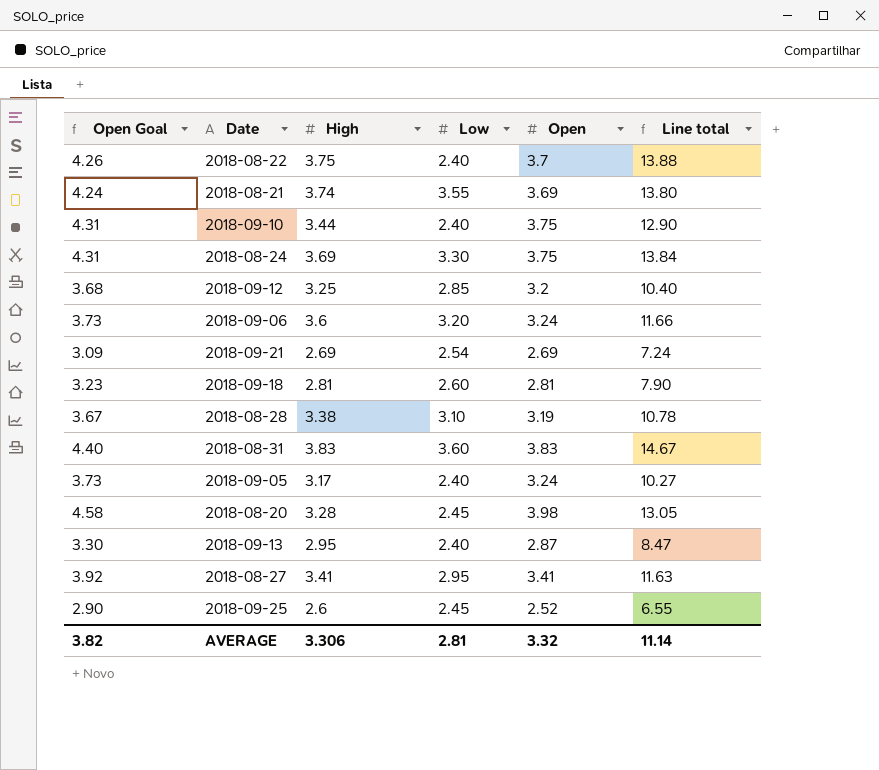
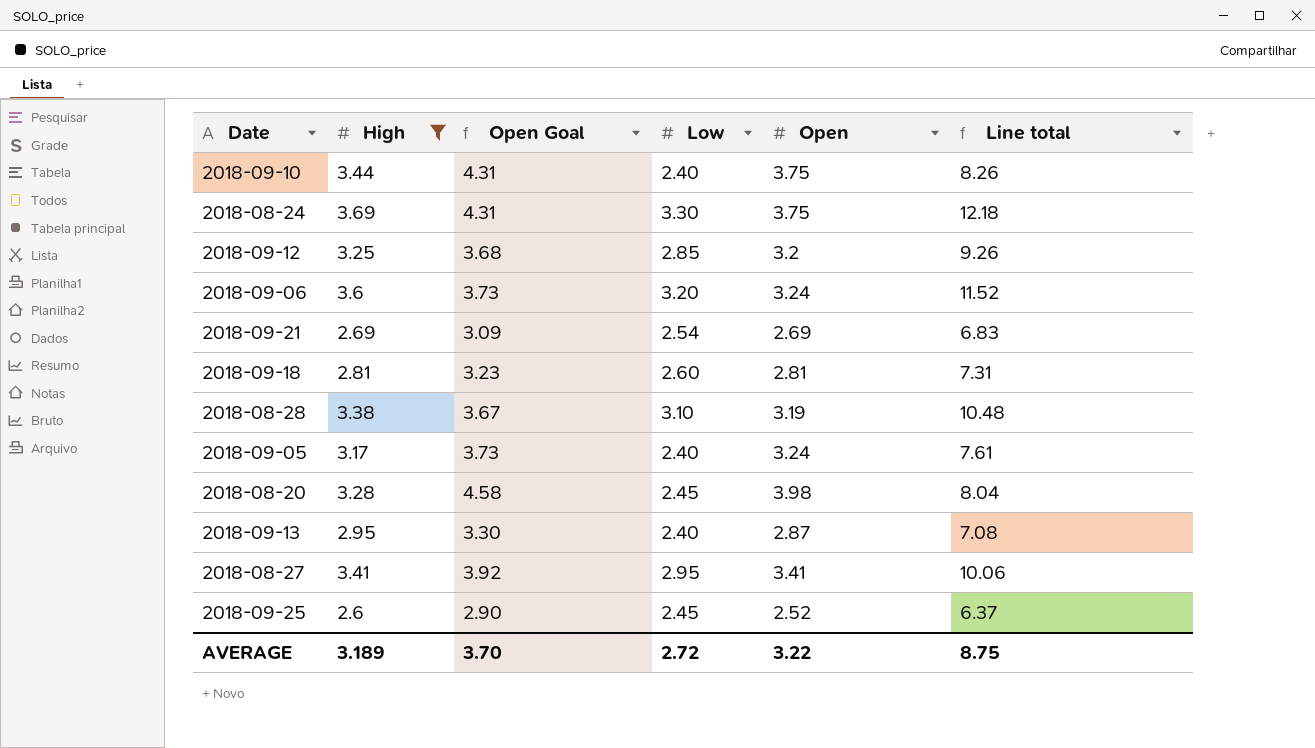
filter: none -> High <= 3.69
column Open Goal | position: 1 -> 3
column Line total | formula: [High] * [Open] -> [High] * [Low]
AVERAGE | High: 3.306 -> 3.189
AVERAGE | Open Goal: 3.82 -> 3.70
AVERAGE | Low: 2.81 -> 2.72
AVERAGE | Open: 3.32 -> 3.22
AVERAGE | Line total: 11.14 -> 8.75

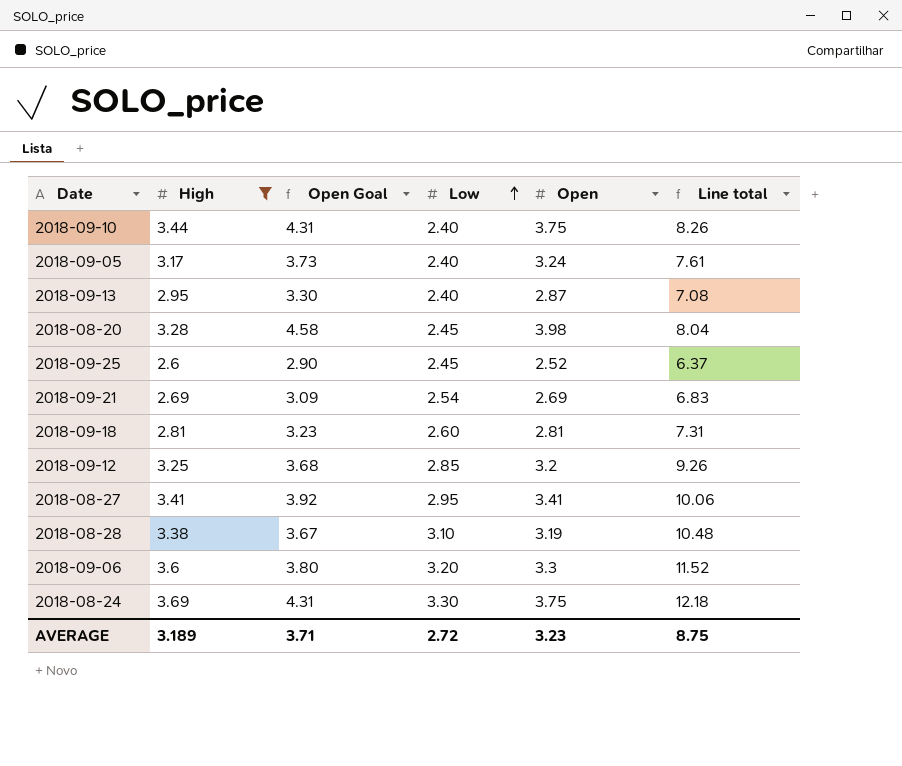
row order: none -> Low ascending
2018-09-06 | Open Goal: 3.73 -> 3.80
2018-09-06 | Open: 3.24 -> 3.3
AVERAGE | Open Goal: 3.70 -> 3.71
AVERAGE | Open: 3.22 -> 3.23

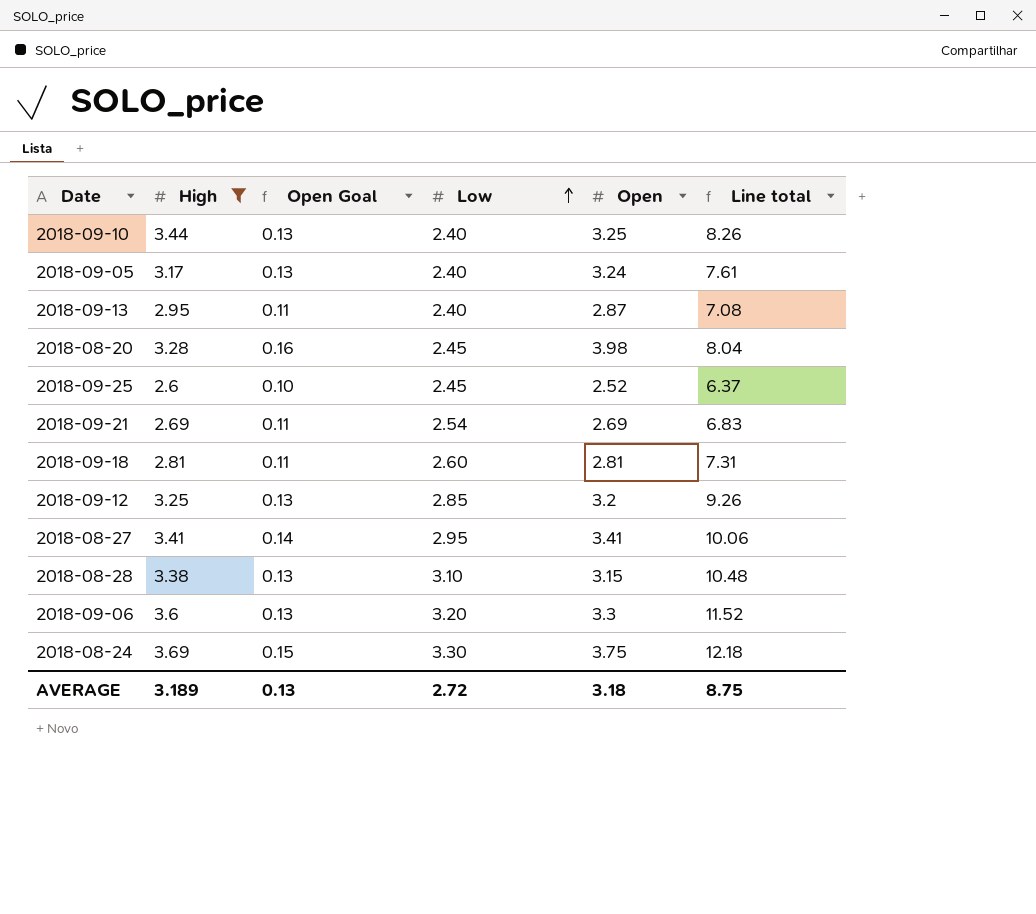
column Open Goal | formula: [Open] * 1.15 -> [Open] * 0.04
2018-09-10 | Open: 3.75 -> 3.25
2018-08-28 | Open: 3.19 -> 3.15
AVERAGE | Open Goal: 3.71 -> 0.13
AVERAGE | Open: 3.23 -> 3.18

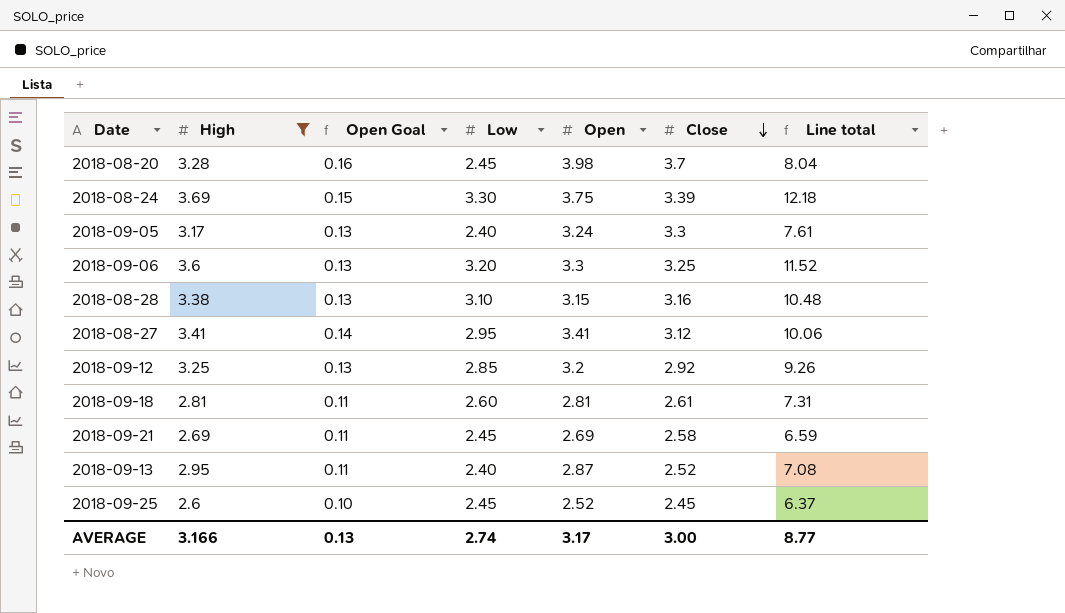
row order: Low ascending -> Close descending
column Close | position: none -> 6
row 2018-09-10: 3.44 | 0.13 | 2.40 | 3.25 | 8.26 -> none
2018-09-21 | Low: 2.54 -> 2.45
2018-09-21 | Line total: 6.83 -> 6.59
AVERAGE | High: 3.189 -> 3.166
AVERAGE | Low: 2.72 -> 2.74
AVERAGE | Open: 3.18 -> 3.17
AVERAGE | Line total: 8.75 -> 8.77

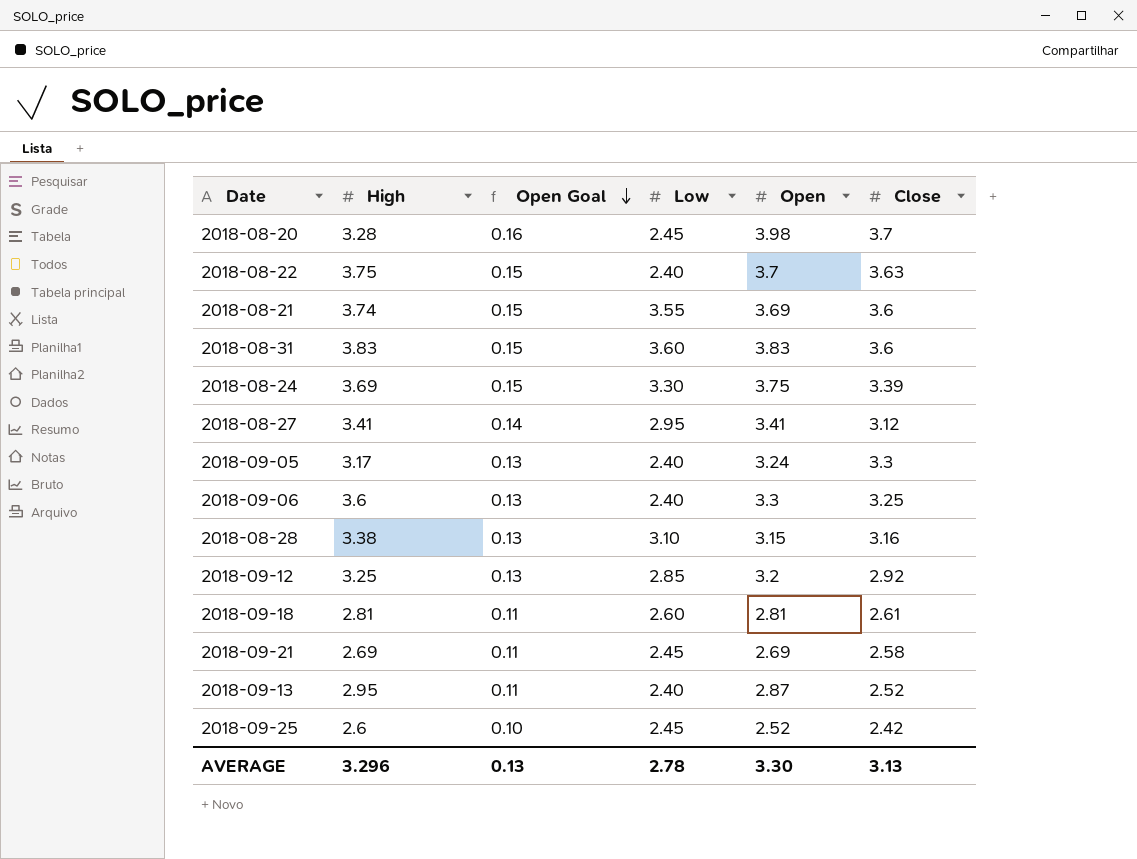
filter: High <= 3.69 -> none
row order: Close descending -> Open Goal descending
column Line total | formula: [High] * [Low] -> none
2018-09-06 | Low: 3.20 -> 2.40
2018-09-25 | Close: 2.45 -> 2.42
AVERAGE | High: 3.166 -> 3.296
AVERAGE | Low: 2.74 -> 2.78
AVERAGE | Open: 3.17 -> 3.30
AVERAGE | Close: 3.00 -> 3.13

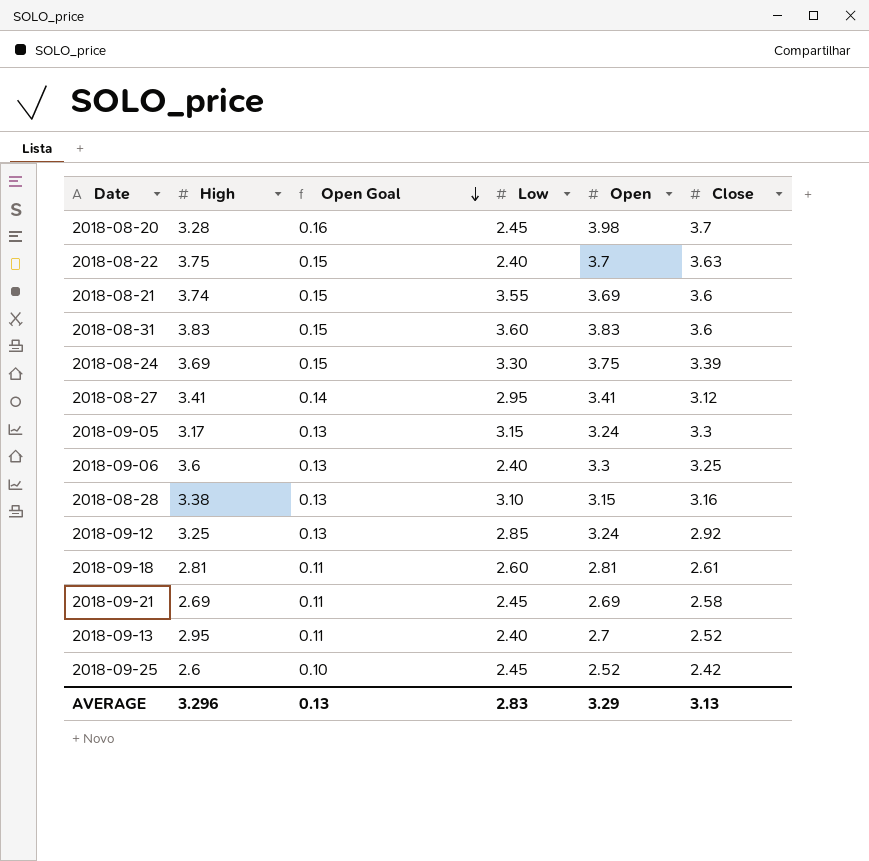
2018-09-05 | Low: 2.40 -> 3.15
2018-09-12 | Open: 3.2 -> 3.24
2018-09-13 | Open: 2.87 -> 2.7
AVERAGE | Low: 2.78 -> 2.83
AVERAGE | Open: 3.30 -> 3.29

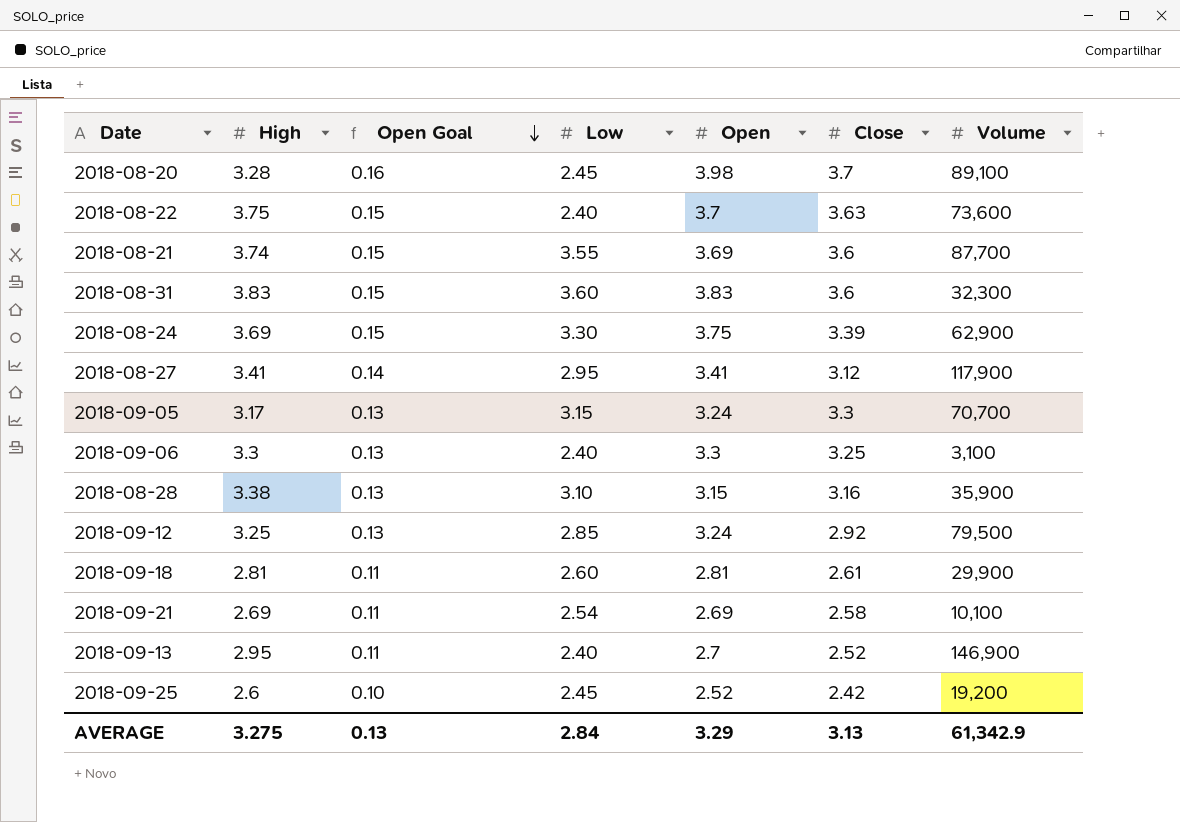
column Volume | position: none -> 7
2018-09-06 | High: 3.6 -> 3.3
2018-09-21 | Low: 2.45 -> 2.54
AVERAGE | High: 3.296 -> 3.275
AVERAGE | Low: 2.83 -> 2.84

